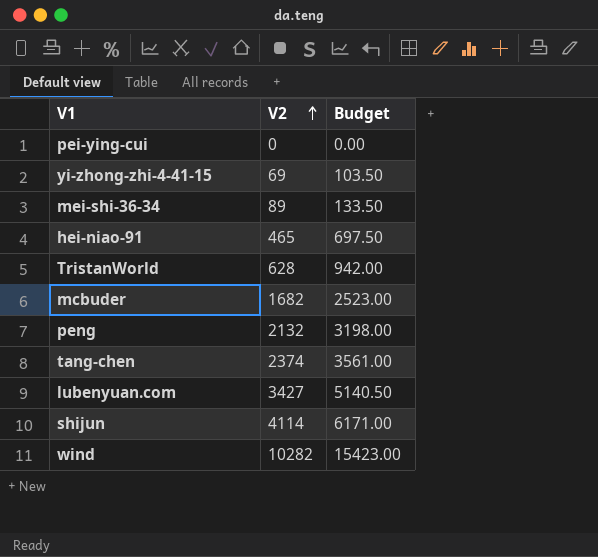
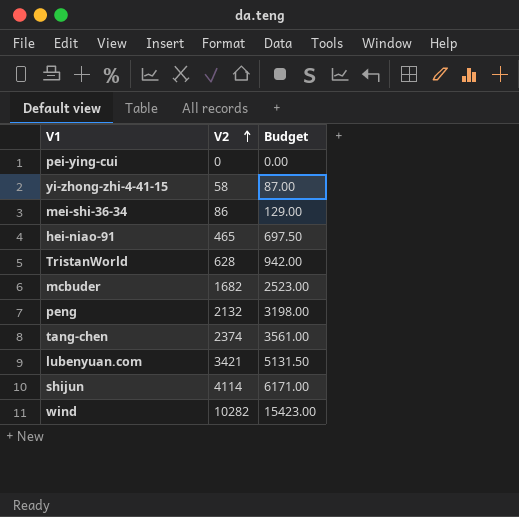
yi-zhong-zhi-4-41-15 | V2: 69 -> 58
yi-zhong-zhi-4-41-15 | Budget: 103.50 -> 87.00
mei-shi-36-34 | V2: 89 -> 86
mei-shi-36-34 | Budget: 133.50 -> 129.00
lubenyuan.com | V2: 3427 -> 3421
lubenyuan.com | Budget: 5140.50 -> 5131.50

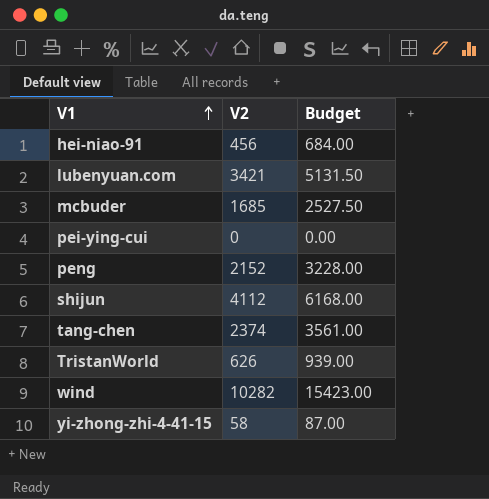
row order: V2 ascending -> V1 ascending
row mei-shi-36-34: 86 | 129.00 -> none
hei-niao-91 | V2: 465 -> 456
hei-niao-91 | Budget: 697.50 -> 684.00
mcbuder | V2: 1682 -> 1685
mcbuder | Budget: 2523.00 -> 2527.50
peng | V2: 2132 -> 2152
peng | Budget: 3198.00 -> 3228.00
shijun | V2: 4114 -> 4112
shijun | Budget: 6171.00 -> 6168.00
TristanWorld | V2: 628 -> 626
TristanWorld | Budget: 942.00 -> 939.00

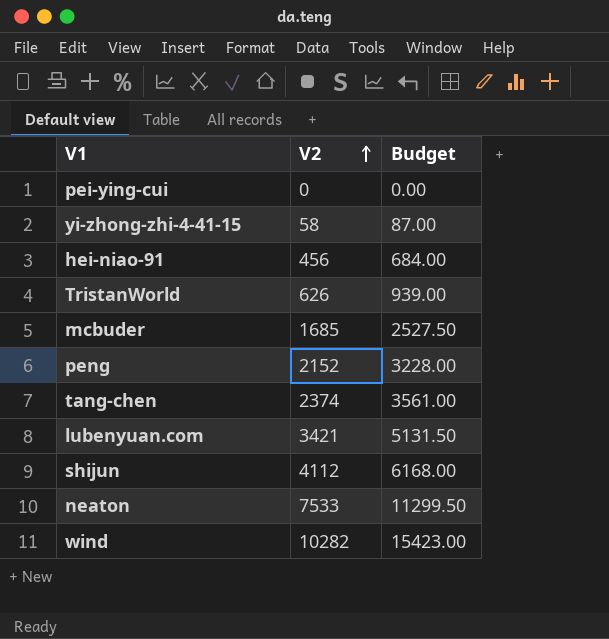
row order: V1 ascending -> V2 ascending
row neaton: none -> 7533 | 11299.50

